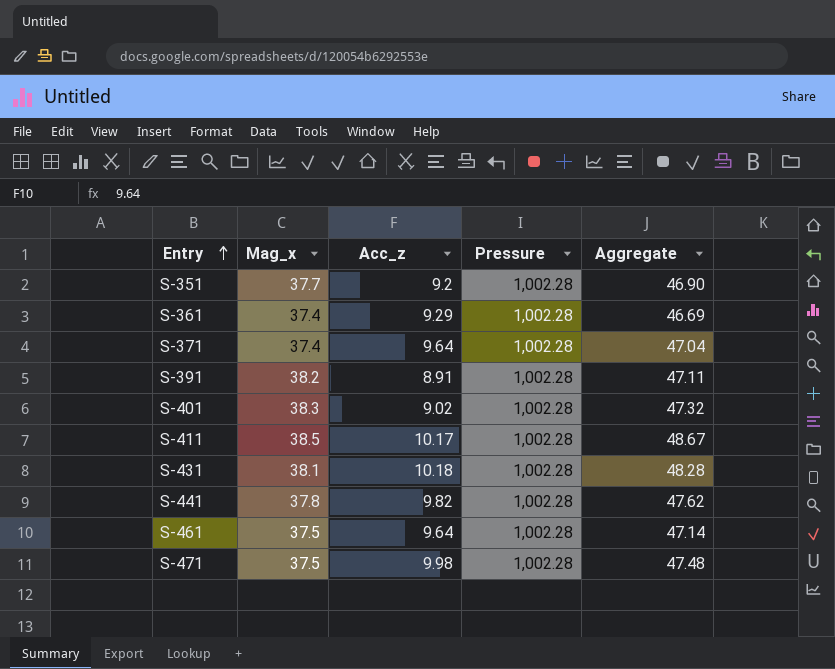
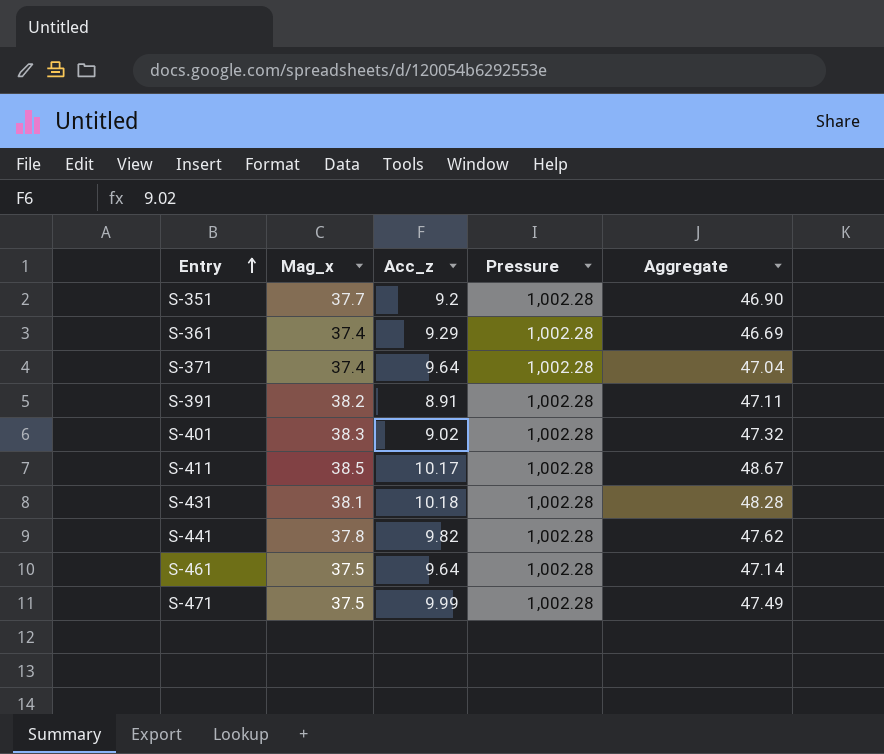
S-471 | Acc_z: 9.98 -> 9.99
S-471 | Aggregate: 47.48 -> 47.49

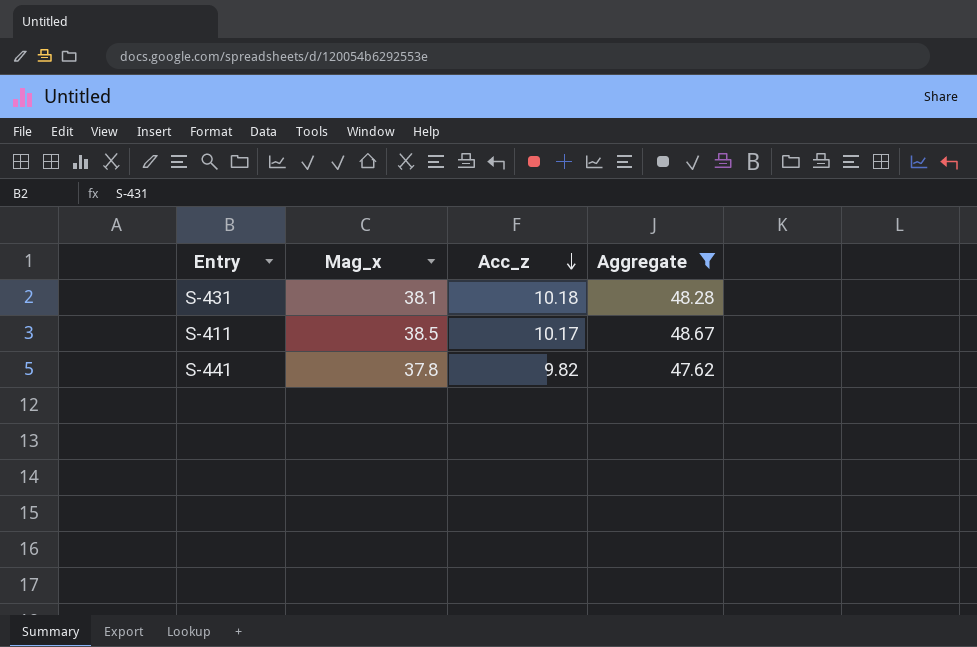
filter: none -> Aggregate >= 47.62
row order: Entry ascending -> Acc_z descending
column Pressure | position: 4 -> none

